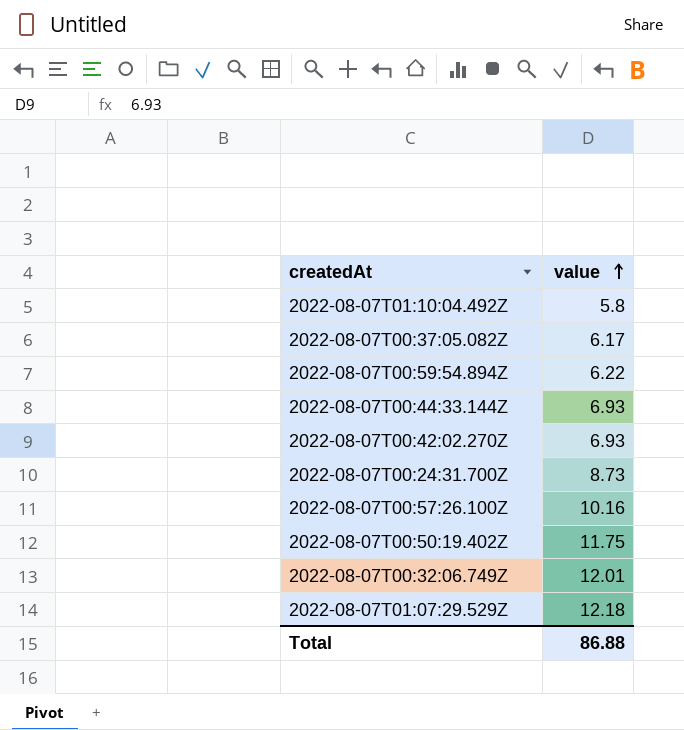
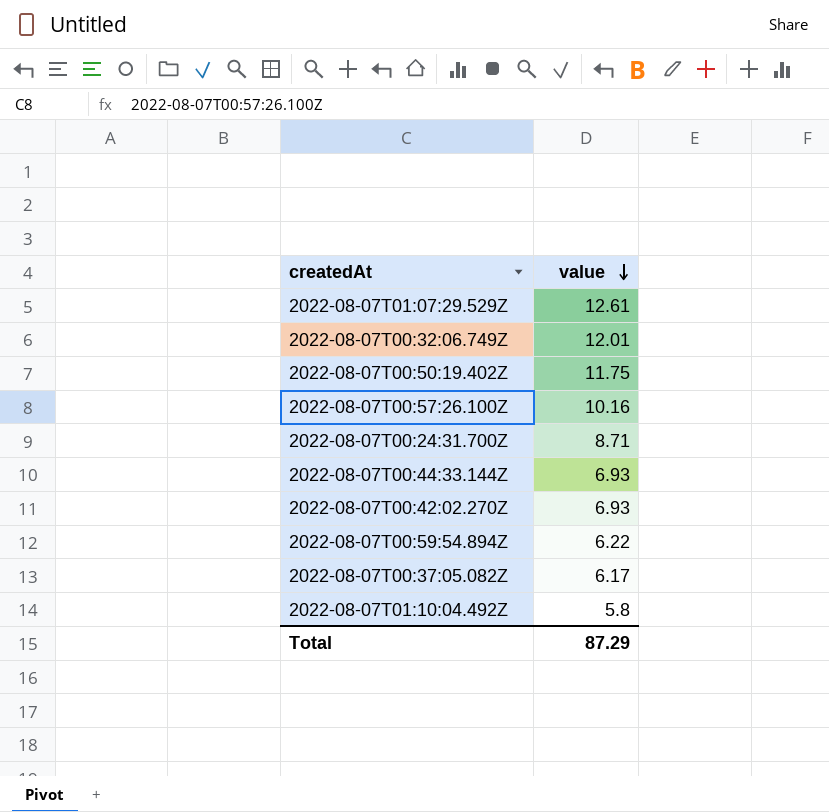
row order: value ascending -> value descending
2022-08-07T01:07:29.529Z | value: 12.18 -> 12.61
2022-08-07T00:24:31.700Z | value: 8.73 -> 8.71
Total | value: 86.88 -> 87.29

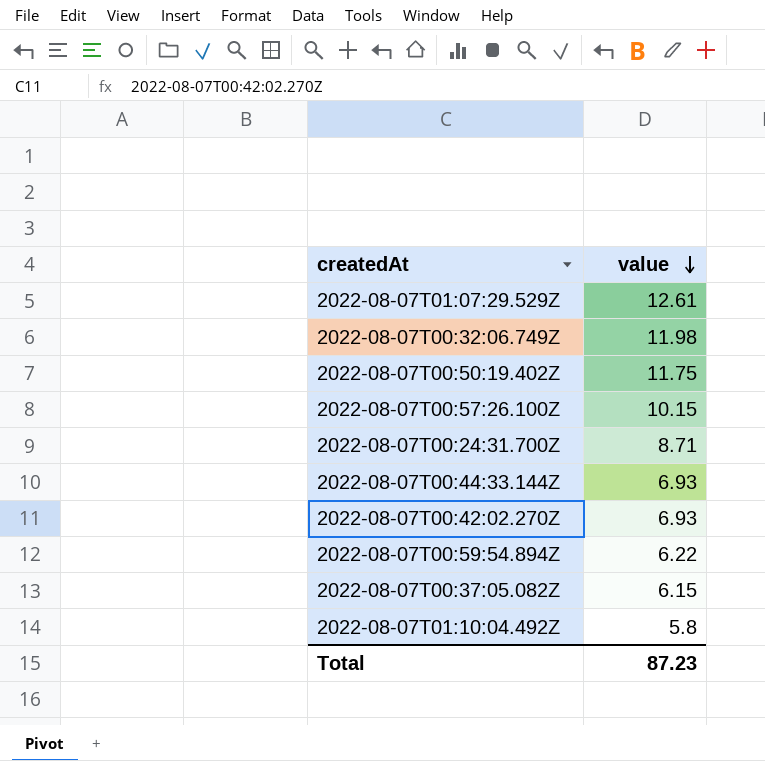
2022-08-07T00:32:06.749Z | value: 12.01 -> 11.98
2022-08-07T00:57:26.100Z | value: 10.16 -> 10.15
2022-08-07T00:37:05.082Z | value: 6.17 -> 6.15
Total | value: 87.29 -> 87.23

